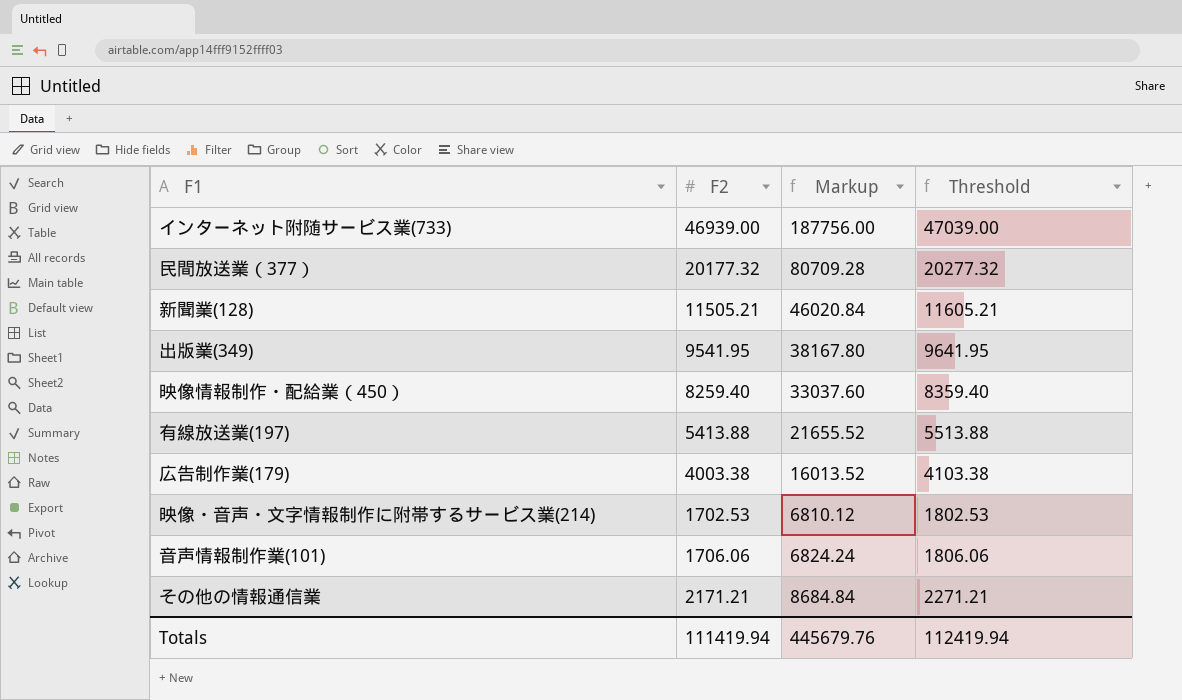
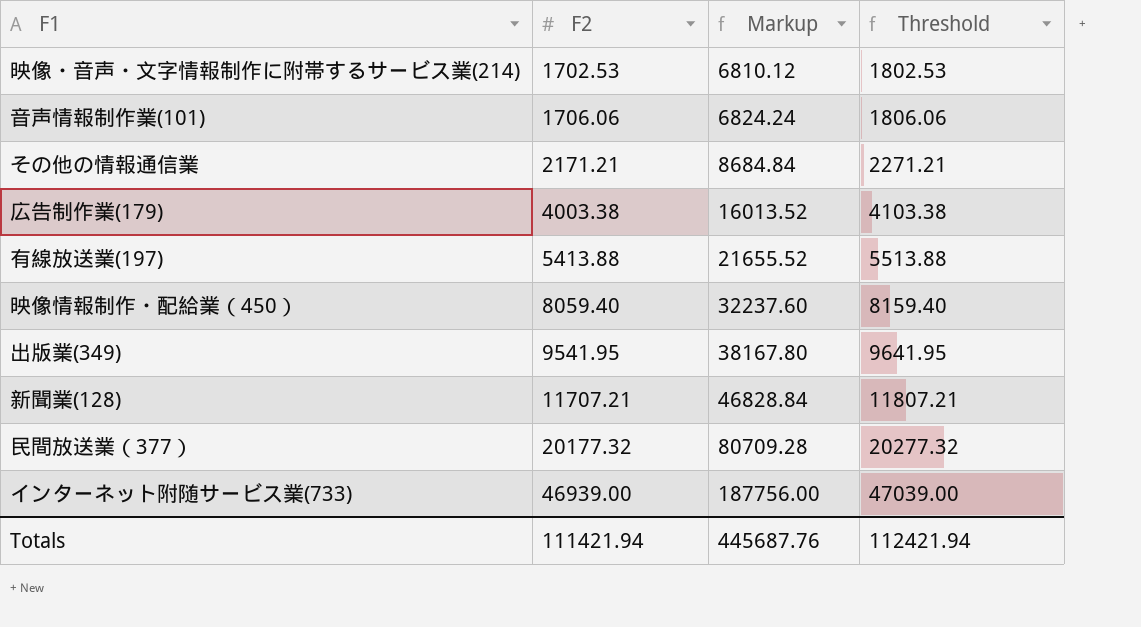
row order: none -> F2 ascending
映像情報制作・配給業（450） | F2: 8259.40 -> 8059.40
映像情報制作・配給業（450） | Markup: 33037.60 -> 32237.60
映像情報制作・配給業（450） | Threshold: 8359.40 -> 8159.40
新聞業(128) | F2: 11505.21 -> 11707.21
新聞業(128) | Markup: 46020.84 -> 46828.84
新聞業(128) | Threshold: 11605.21 -> 11807.21
Totals | F2: 111419.94 -> 111421.94
Totals | Markup: 445679.76 -> 445687.76
Totals | Threshold: 112419.94 -> 112421.94

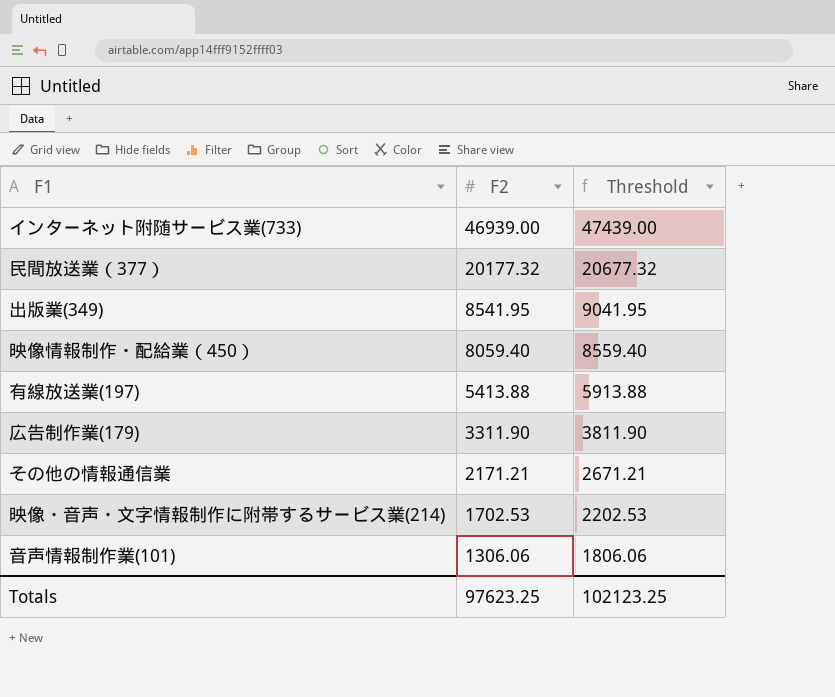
row order: F2 ascending -> F2 descending
column Markup | formula: [F2] * 4 -> none
column Threshold | formula: [F2] + 100 -> [F2] + 500
row 新聞業(128): 11707.21 | 46828.84 | 11807.21 -> none
出版業(349) | F2: 9541.95 -> 8541.95
広告制作業(179) | F2: 4003.38 -> 3311.90
音声情報制作業(101) | F2: 1706.06 -> 1306.06
Totals | F2: 111421.94 -> 97623.25
Totals | Threshold: 112421.94 -> 102123.25

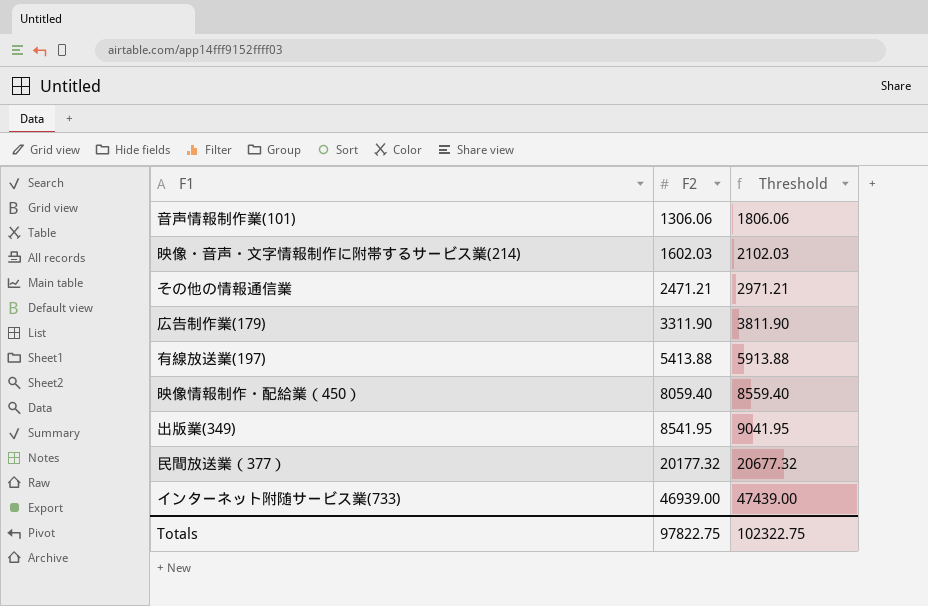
row order: F2 descending -> F2 ascending
映像・音声・文字情報制作に附帯するサービス業(214) | F2: 1702.53 -> 1602.03
映像・音声・文字情報制作に附帯するサービス業(214) | Threshold: 2202.53 -> 2102.03
その他の情報通信業 | F2: 2171.21 -> 2471.21
その他の情報通信業 | Threshold: 2671.21 -> 2971.21
Totals | F2: 97623.25 -> 97822.75
Totals | Threshold: 102123.25 -> 102322.75

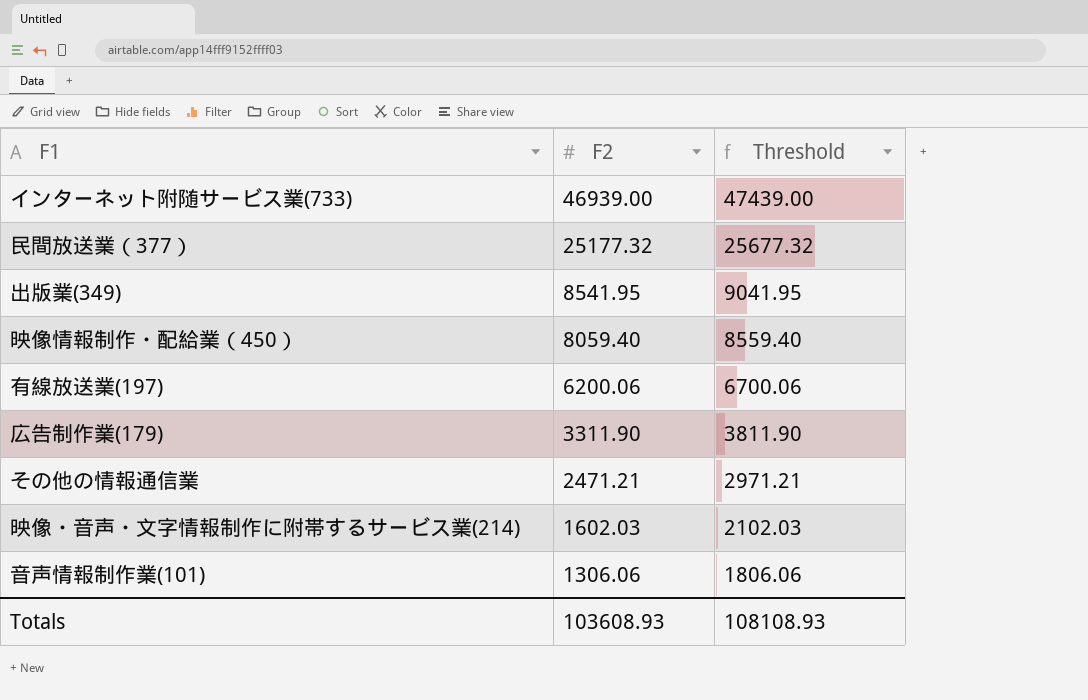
row order: F2 ascending -> F2 descending
民間放送業（377） | F2: 20177.32 -> 25177.32
民間放送業（377） | Threshold: 20677.32 -> 25677.32
有線放送業(197) | F2: 5413.88 -> 6200.06
有線放送業(197) | Threshold: 5913.88 -> 6700.06
Totals | F2: 97822.75 -> 103608.93
Totals | Threshold: 102322.75 -> 108108.93

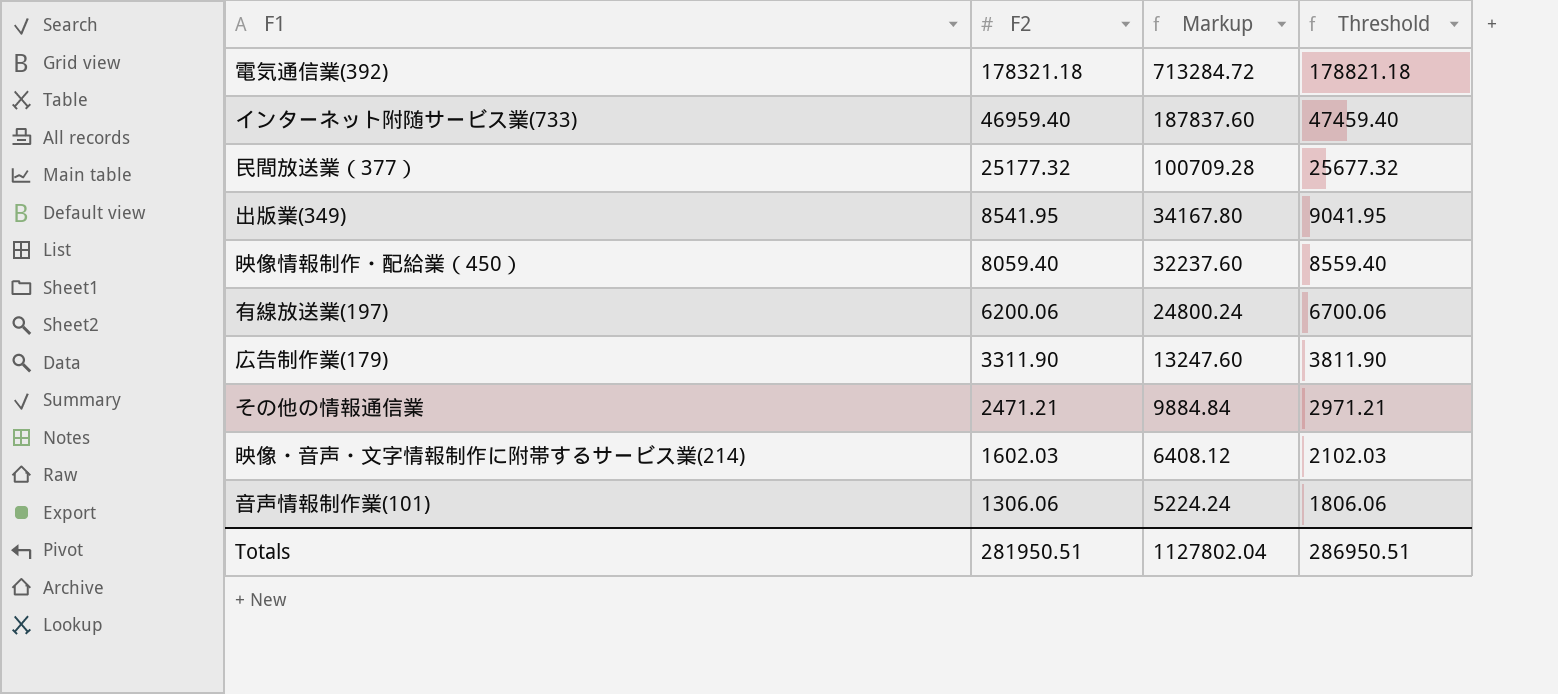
column Markup | formula: none -> [F2] * 4
row 電気通信業(392): none -> 178321.18 | 713284.72 | 178821.18
インターネット附随サービス業(733) | F2: 46939.00 -> 46959.40
インターネット附随サービス業(733) | Threshold: 47439.00 -> 47459.40
Totals | F2: 103608.93 -> 281950.51
Totals | Threshold: 108108.93 -> 286950.51

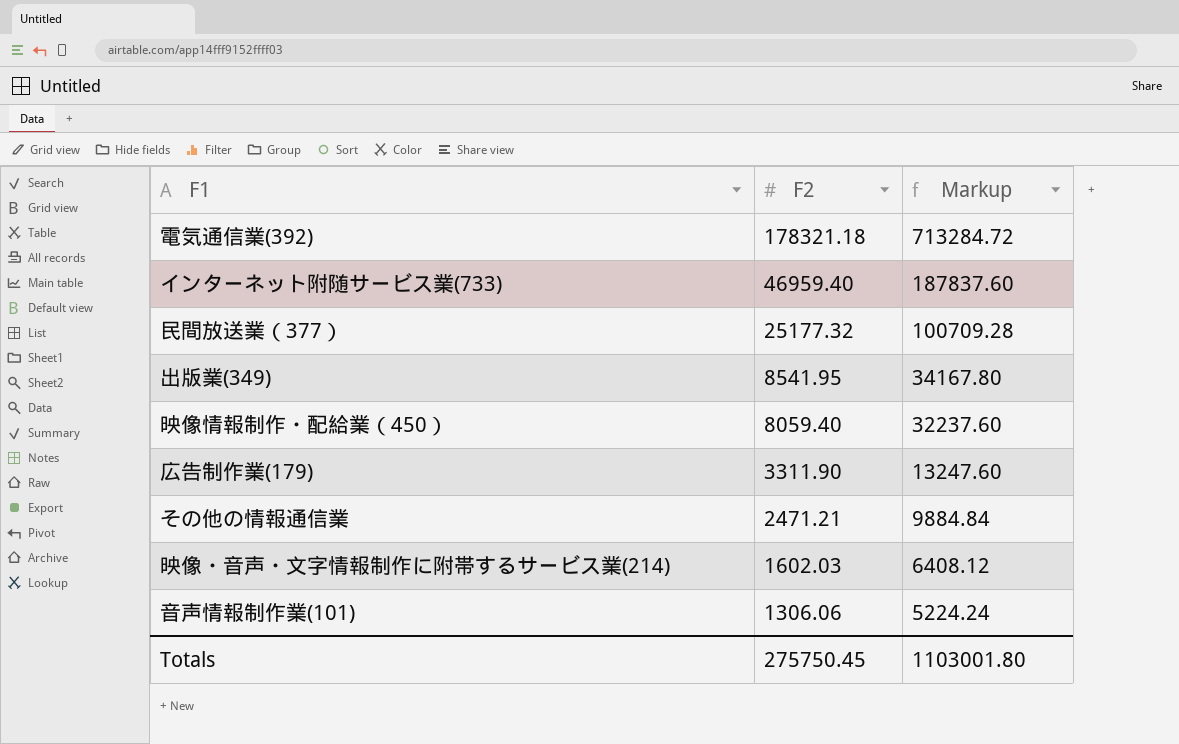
column Threshold | formula: [F2] + 500 -> none
row 有線放送業(197): 6200.06 | 24800.24 | 6700.06 -> none
Totals | F2: 281950.51 -> 275750.45
Totals | Markup: 1127802.04 -> 1103001.80

